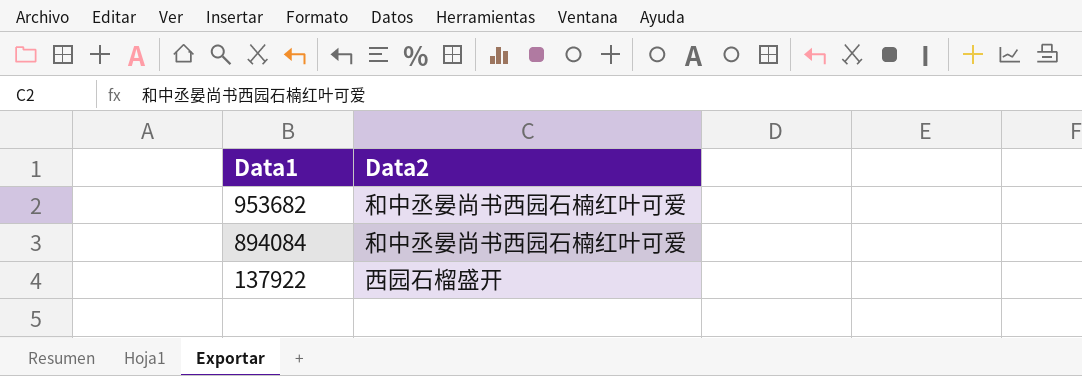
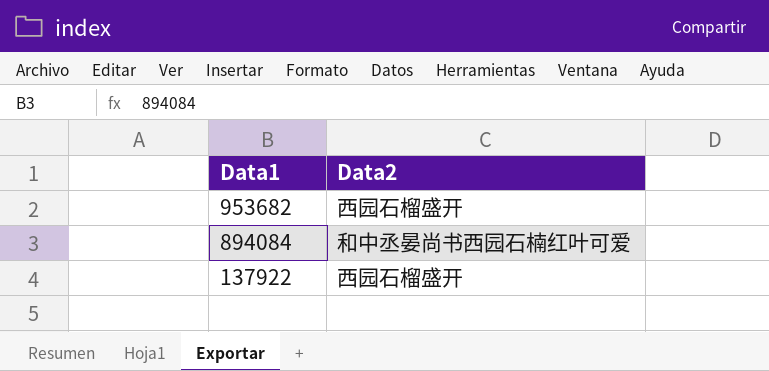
953682 | Data2: 和中丞晏尚书西园石楠红叶可爱 -> 西园石榴盛开

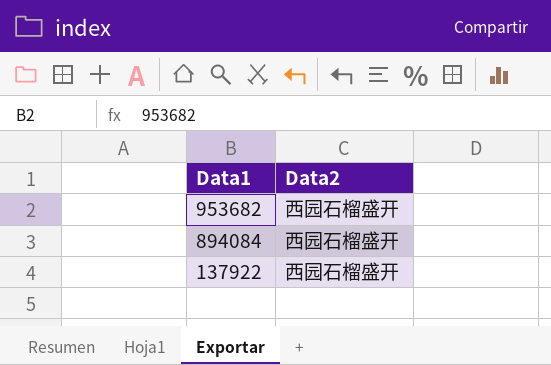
894084 | Data2: 和中丞晏尚书西园石楠红叶可爱 -> 西园石榴盛开

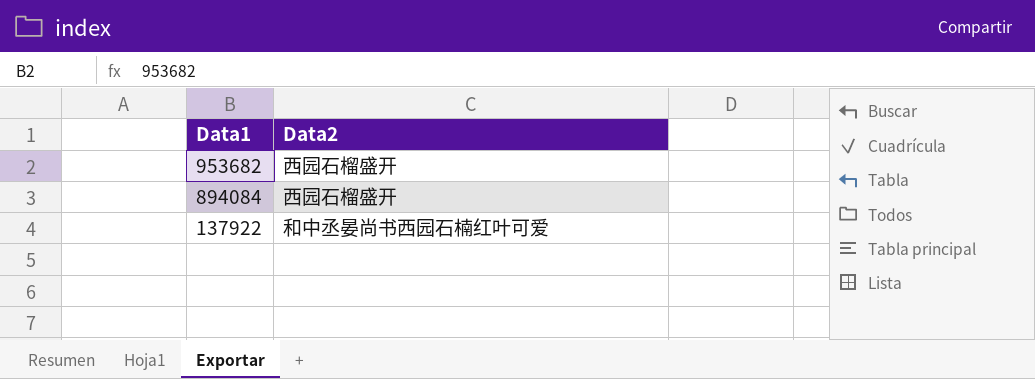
137922 | Data2: 西园石榴盛开 -> 和中丞晏尚书西园石楠红叶可爱

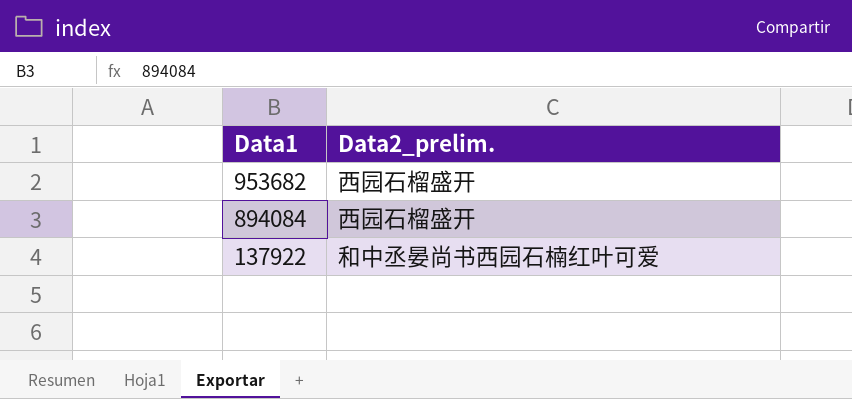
column name: Data2 -> Data2_prelim.

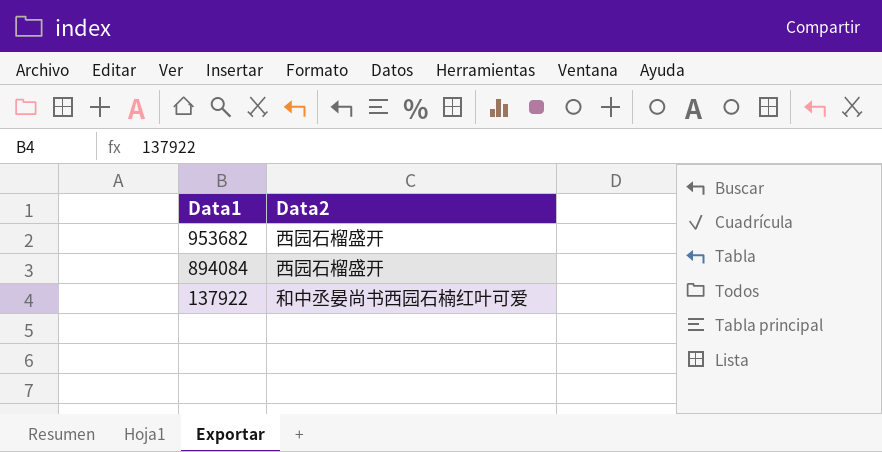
column name: Data2_prelim. -> Data2

